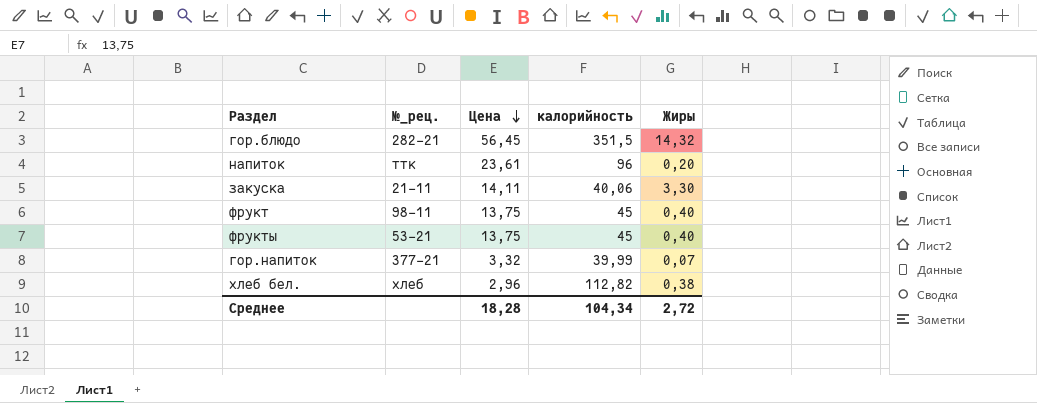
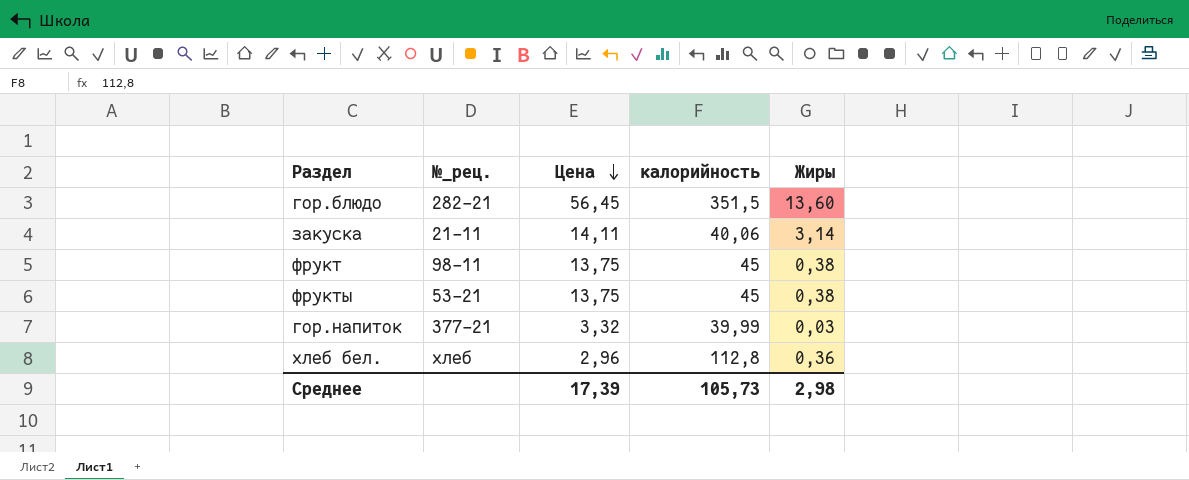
row напиток: ттк | 23,61 | 96 | 0,20 -> none
гор.блюдо | Жиры: 14,32 -> 13,60
закуска | Жиры: 3,30 -> 3,14
фрукт | Жиры: 0,40 -> 0,38
фрукты | Жиры: 0,40 -> 0,38
гор.напиток | Жиры: 0,07 -> 0,03
хлеб бел. | калорийность: 112,82 -> 112,8
хлеб бел. | Жиры: 0,38 -> 0,36
Среднее | Цена: 18,28 -> 17,39
Среднее | калорийность: 104,34 -> 105,73
Среднее | Жиры: 2,72 -> 2,98

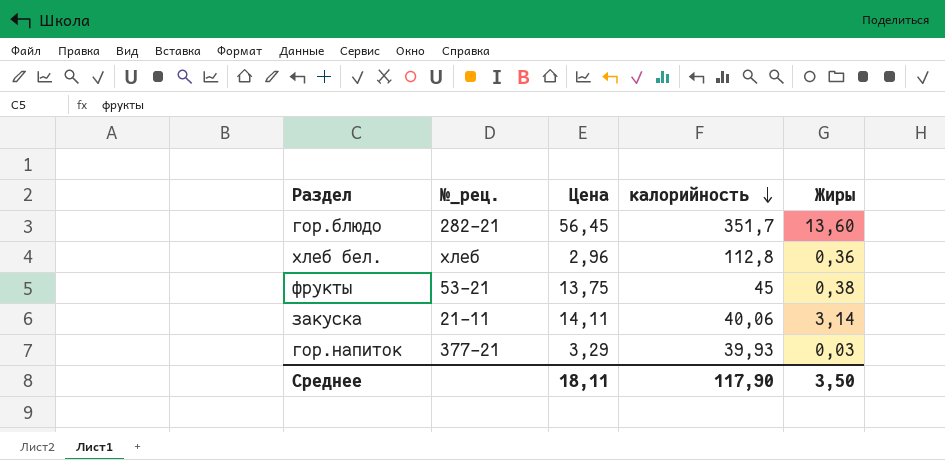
row order: Цена descending -> калорийность descending
row фрукт: 98-11 | 13,75 | 45 | 0,38 -> none
гор.блюдо | калорийность: 351,5 -> 351,7
гор.напиток | Цена: 3,32 -> 3,29
гор.напиток | калорийность: 39,99 -> 39,93
Среднее | Цена: 17,39 -> 18,11
Среднее | калорийность: 105,73 -> 117,90
Среднее | Жиры: 2,98 -> 3,50

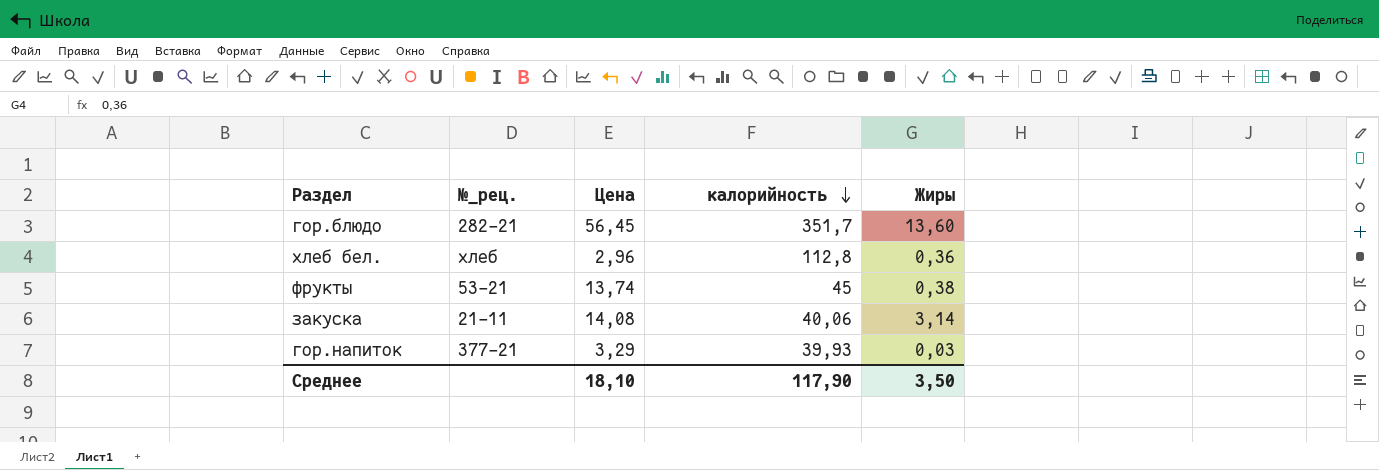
фрукты | Цена: 13,75 -> 13,74
закуска | Цена: 14,11 -> 14,08
Среднее | Цена: 18,11 -> 18,10

